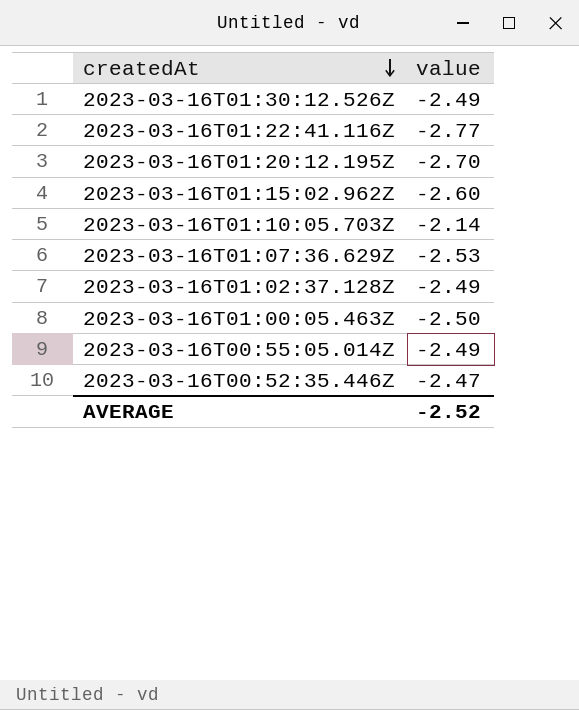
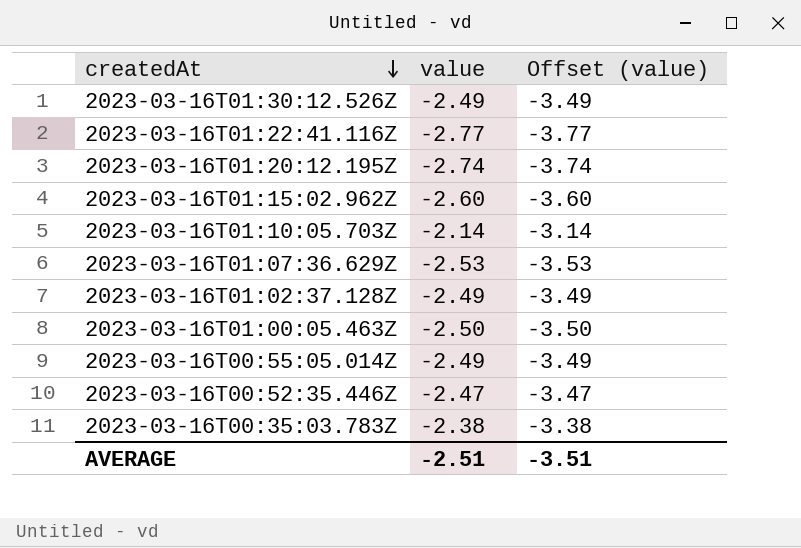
column Offset (value) | formula: none -> [value] - 1
2023-03-16T01:20:12.195Z | value: -2.70 -> -2.74
row 2023-03-16T00:35:03.783Z: none -> -2.38 | -3.38
AVERAGE | value: -2.52 -> -2.51

